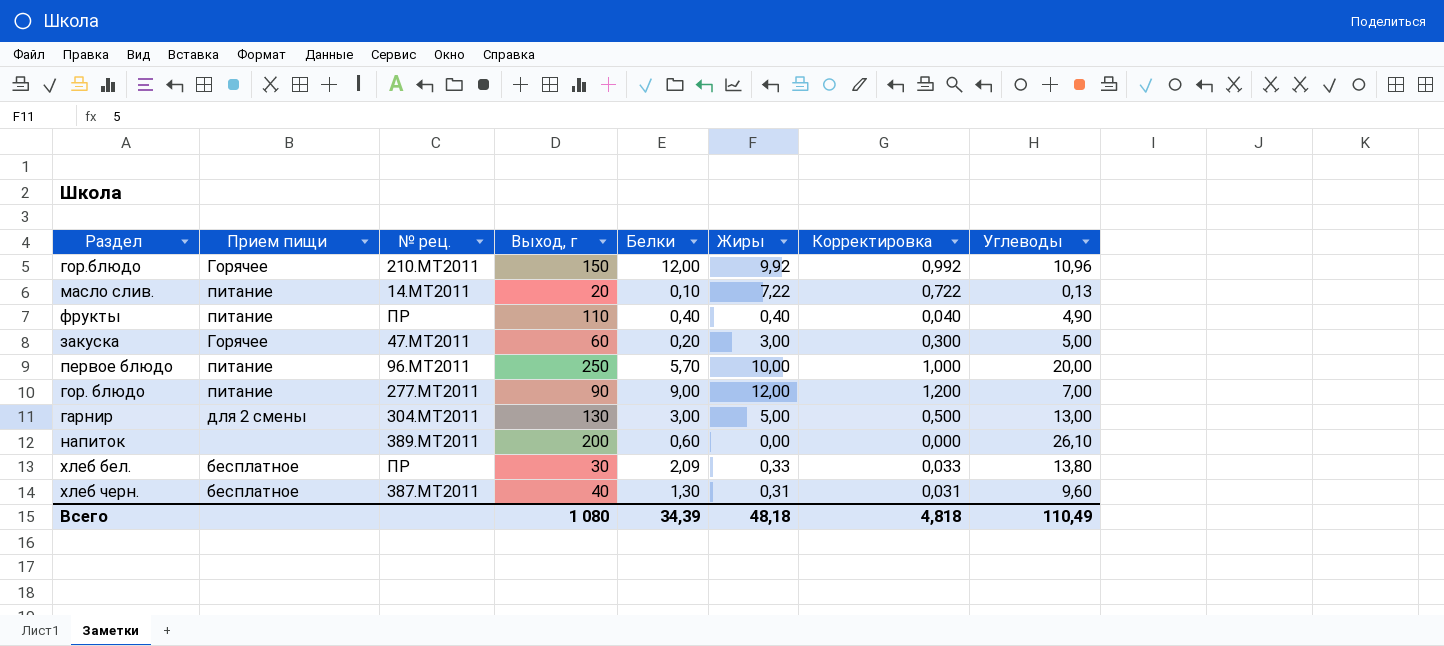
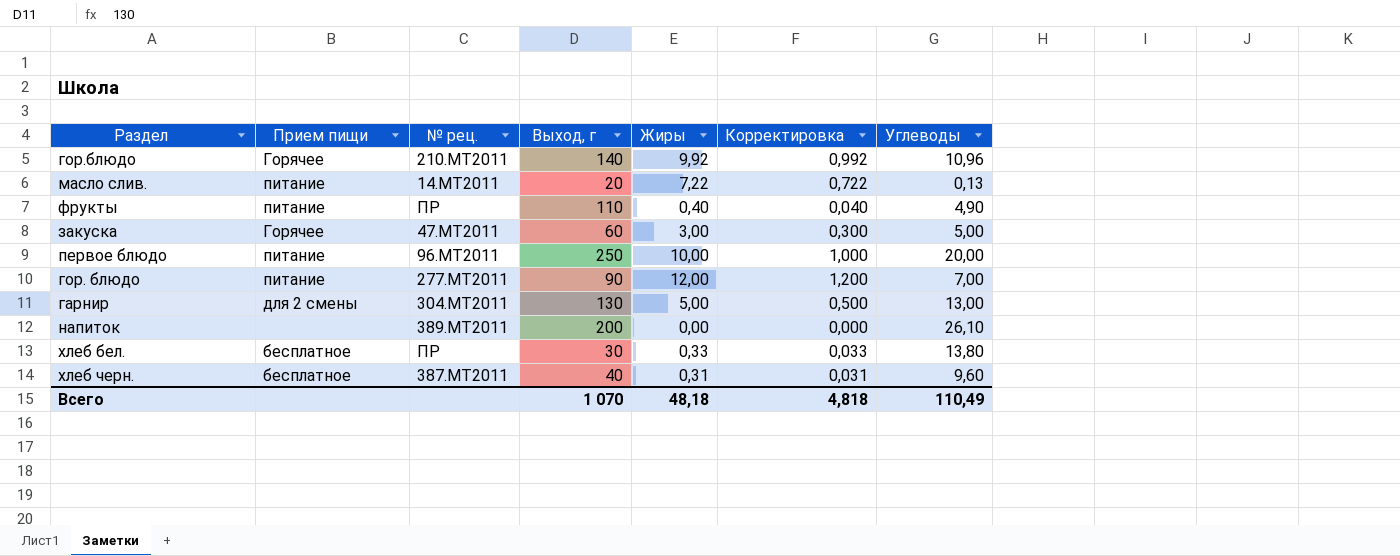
column Белки | position: 5 -> none
гор.блюдо | Выход, г: 150 -> 140
Всего | Выход, г: 1 080 -> 1 070

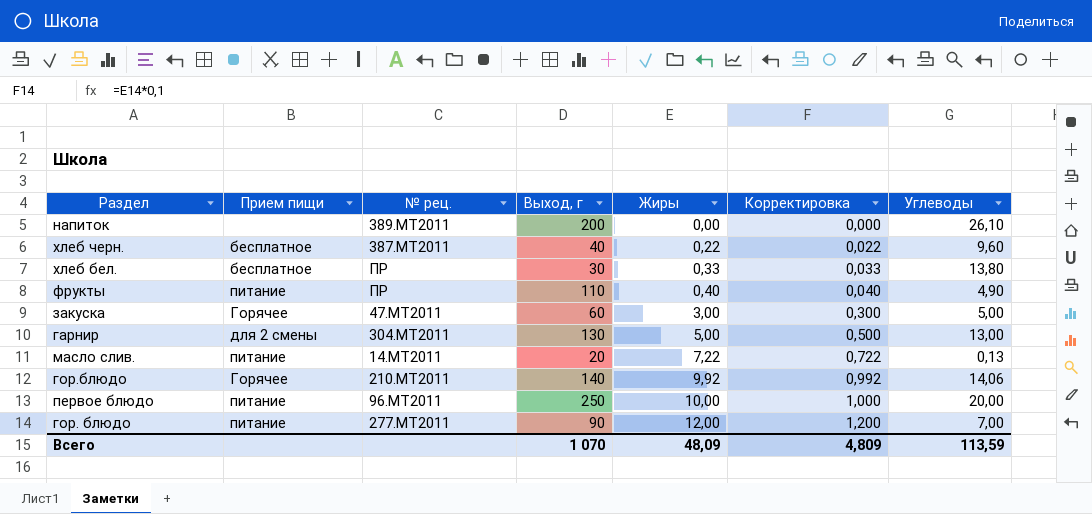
row order: none -> Жиры ascending
хлеб черн. | Жиры: 0,31 -> 0,22
хлеб черн. | Корректировка: 0,031 -> 0,022
гор.блюдо | Углеводы: 10,96 -> 14,06
Всего | Жиры: 48,18 -> 48,09
Всего | Корректировка: 4,818 -> 4,809
Всего | Углеводы: 110,49 -> 113,59

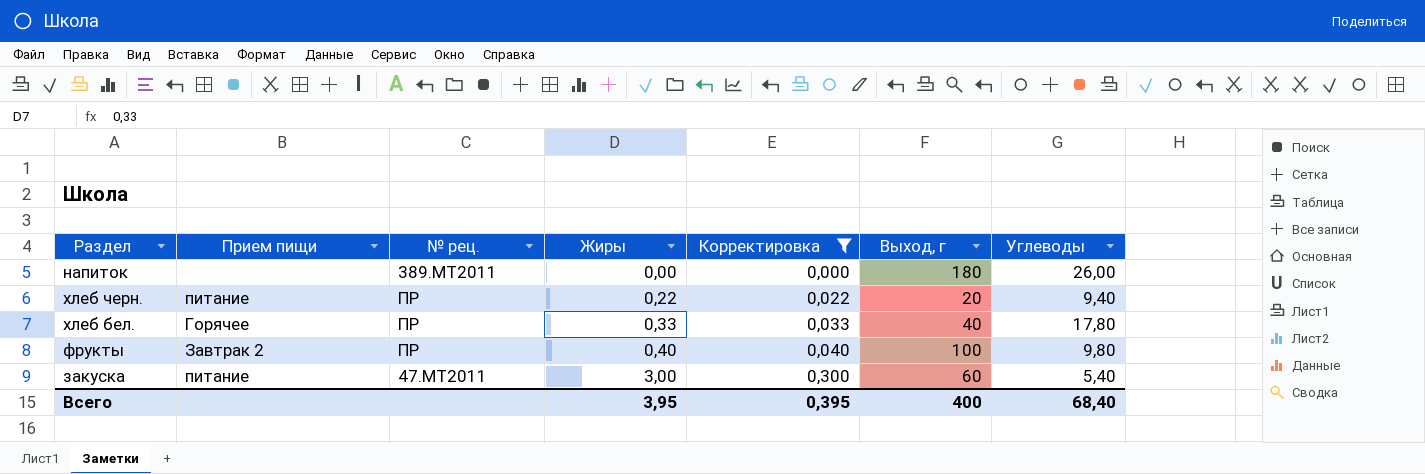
filter: none -> Корректировка <= 0,300
column Выход, г | position: 4 -> 6
напиток | Выход, г: 200 -> 180
напиток | Углеводы: 26,10 -> 26,00
хлеб черн. | Прием пищи: бесплатное -> питание
хлеб черн. | № рец.: 387.МТ2011 -> ПР
хлеб черн. | Выход, г: 40 -> 20
хлеб черн. | Углеводы: 9,60 -> 9,40
хлеб бел. | Прием пищи: бесплатное -> Горячее
хлеб бел. | Выход, г: 30 -> 40
хлеб бел. | Углеводы: 13,80 -> 17,80
фрукты | Прием пищи: питание -> Завтрак 2
фрукты | Выход, г: 110 -> 100
фрукты | Углеводы: 4,90 -> 9,80
закуска | Прием пищи: Горячее -> питание
закуска | Углеводы: 5,00 -> 5,40
Всего | Жиры: 48,09 -> 3,95
Всего | Корректировка: 4,809 -> 0,395
Всего | Выход, г: 1 070 -> 400
Всего | Углеводы: 113,59 -> 68,40

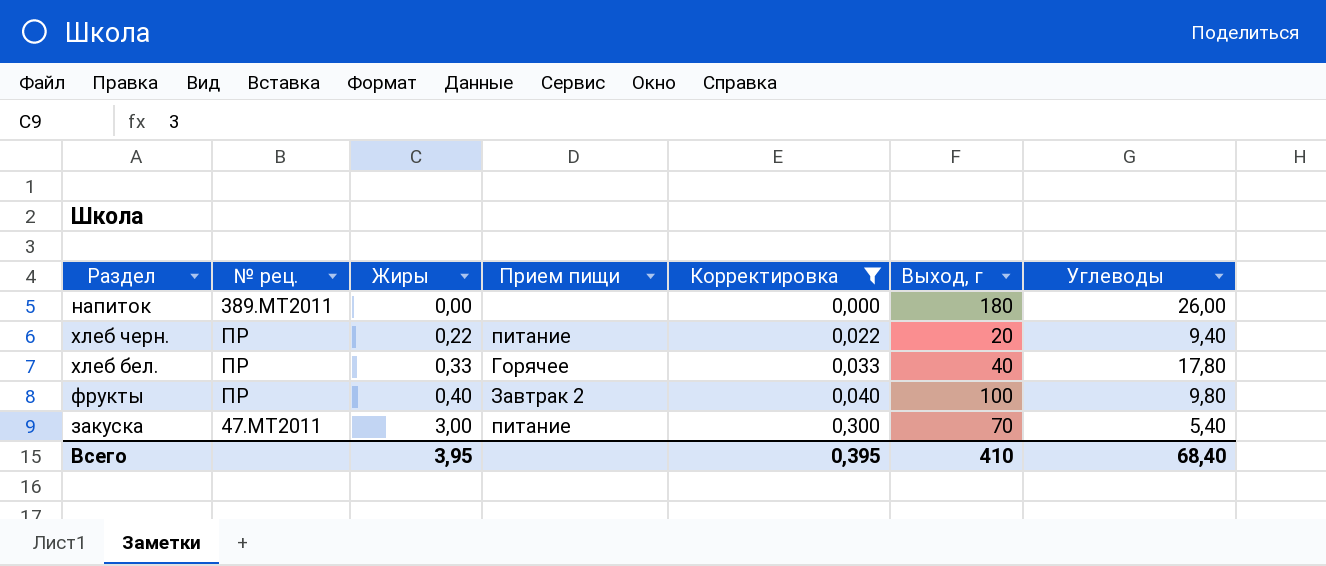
column Прием пищи | position: 2 -> 4
закуска | Выход, г: 60 -> 70
Всего | Выход, г: 400 -> 410

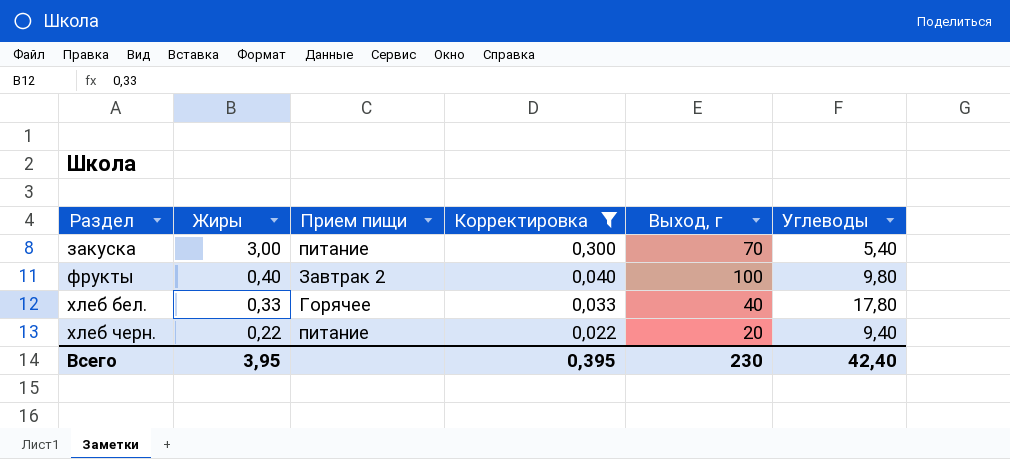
row order: Жиры ascending -> Раздел ascending
column № рец. | position: 2 -> none
row напиток: 389.МТ2011 | 0,00 | none | 0,000 | 180 | 26,00 -> none
Всего | Выход, г: 410 -> 230
Всего | Углеводы: 68,40 -> 42,40

